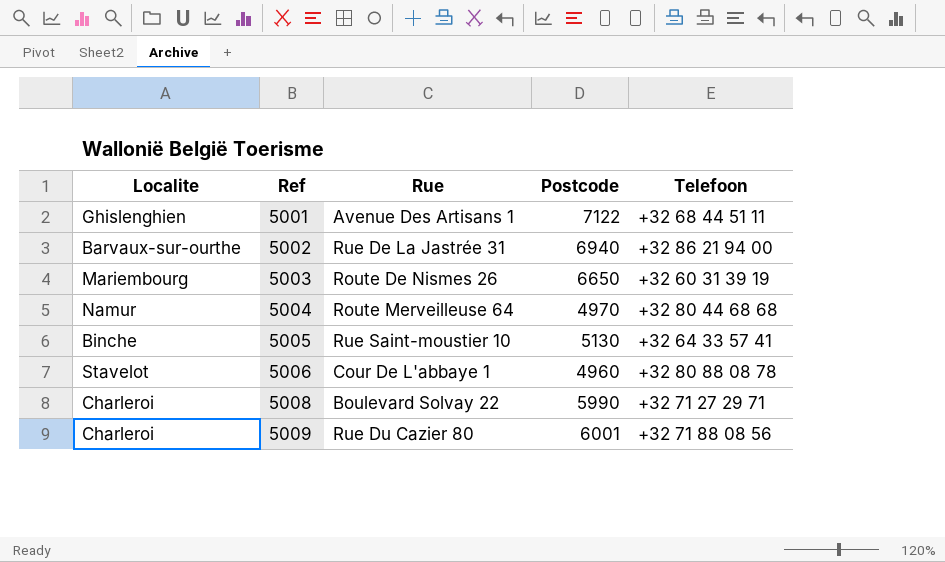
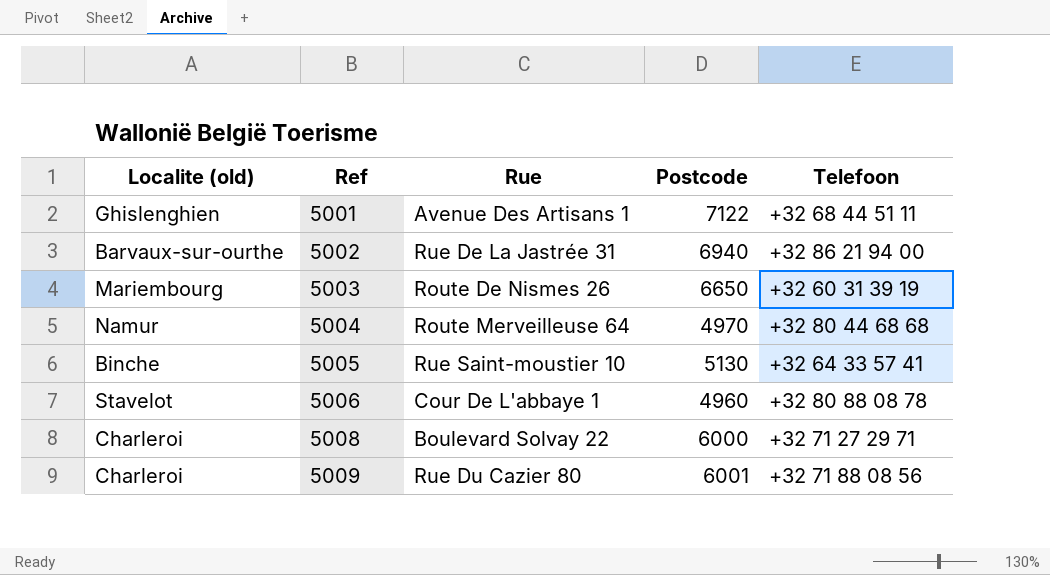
column name: Localite -> Localite (old)
5008 | Postcode: 5990 -> 6000

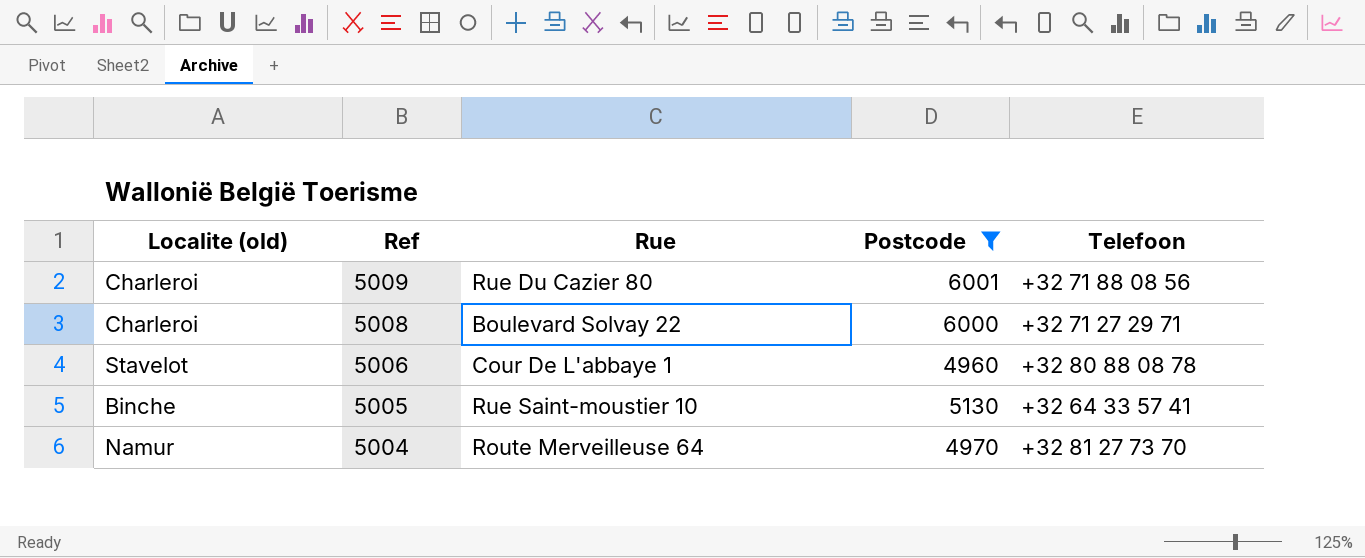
filter: none -> Postcode <= 6001
row order: Ref ascending -> Ref descending
5004 | Telefoon: +32 80 44 68 68 -> +32 81 27 73 70

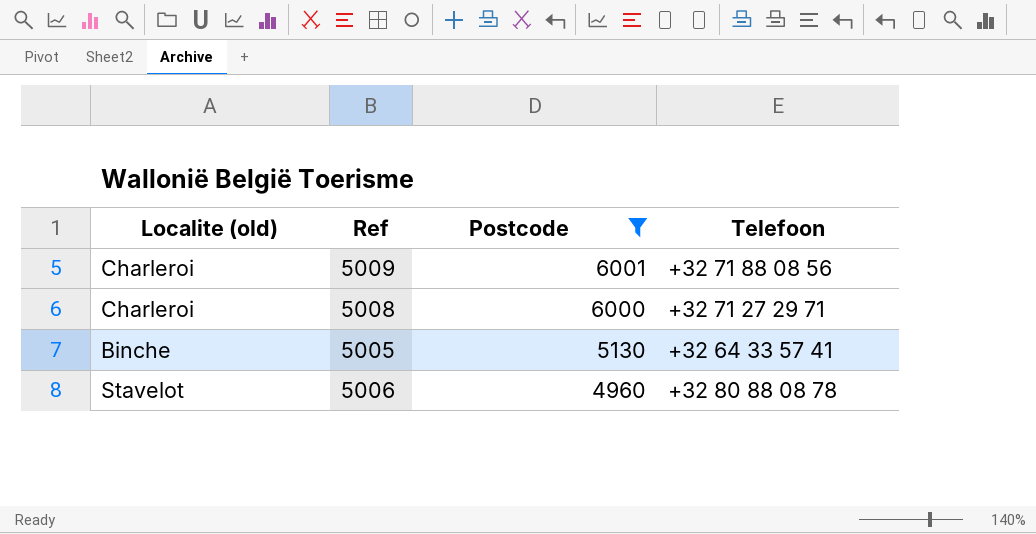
row order: Ref descending -> Postcode descending
column Rue | position: 3 -> none
row 5004: Namur | Route Merveilleuse 64 | 4970 | +32 81 27 73 70 -> none

